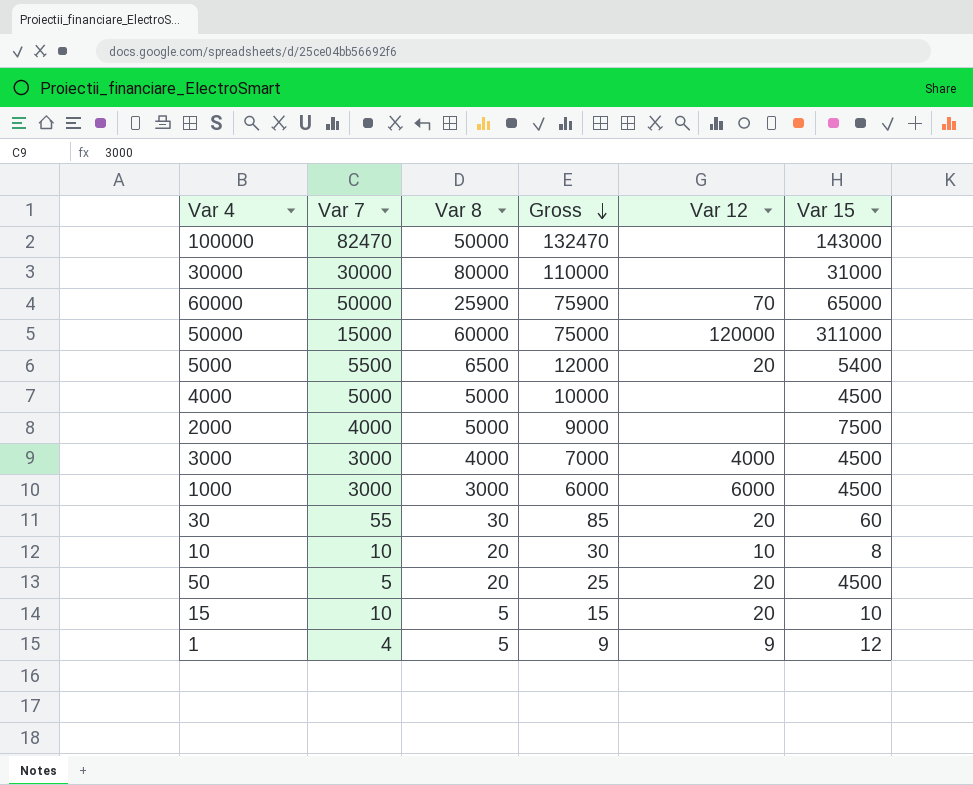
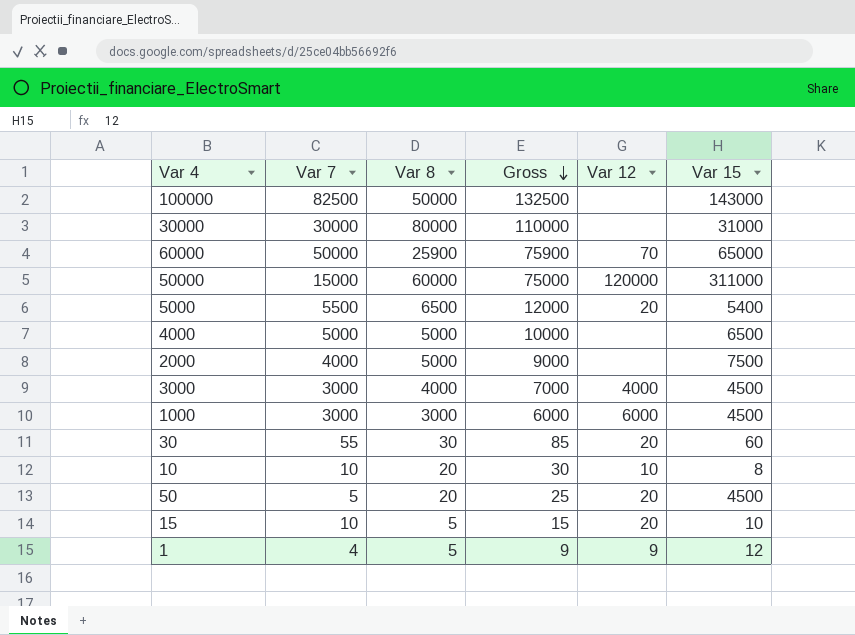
100000 | Var 7: 82470 -> 82500
100000 | Gross: 132470 -> 132500
4000 | Var 15: 4500 -> 6500

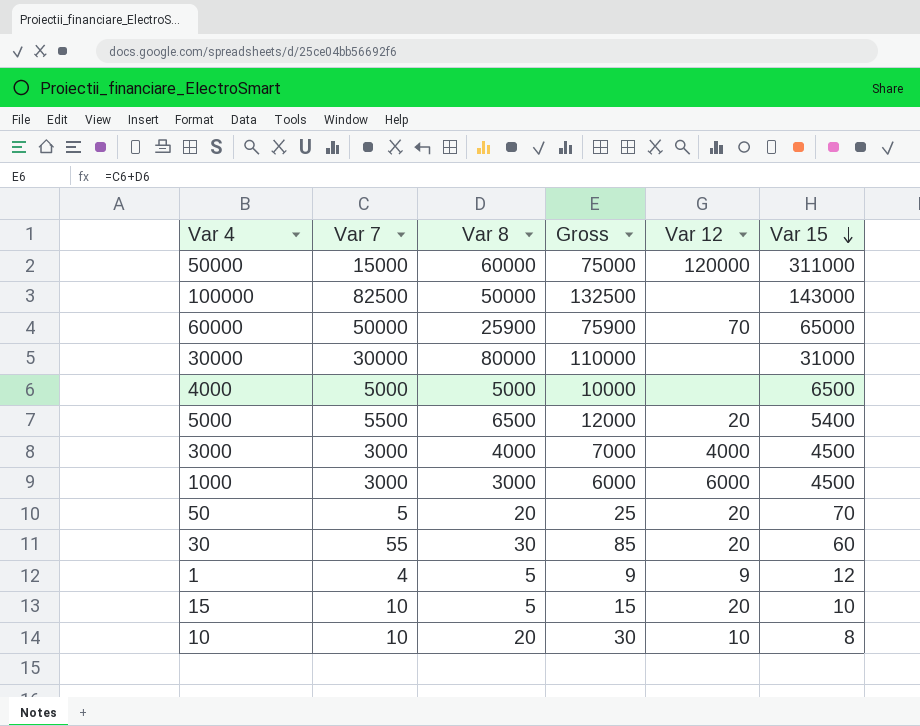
row order: Gross descending -> Var 15 descending
row 2000: 4000 | 5000 | 9000 | none | 7500 -> none
50 | Var 15: 4500 -> 70

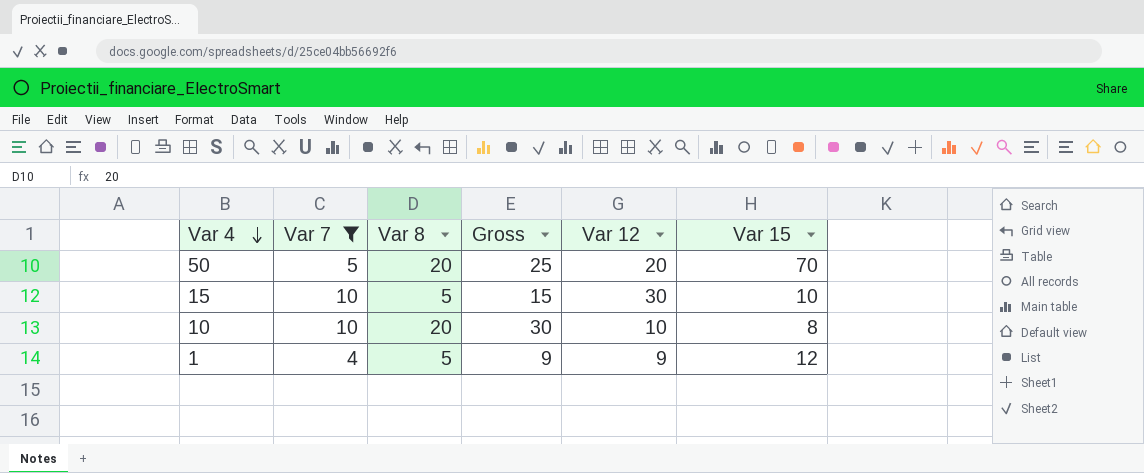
filter: none -> Var 7 <= 10
row order: Var 15 descending -> Var 4 descending
15 | Var 12: 20 -> 30

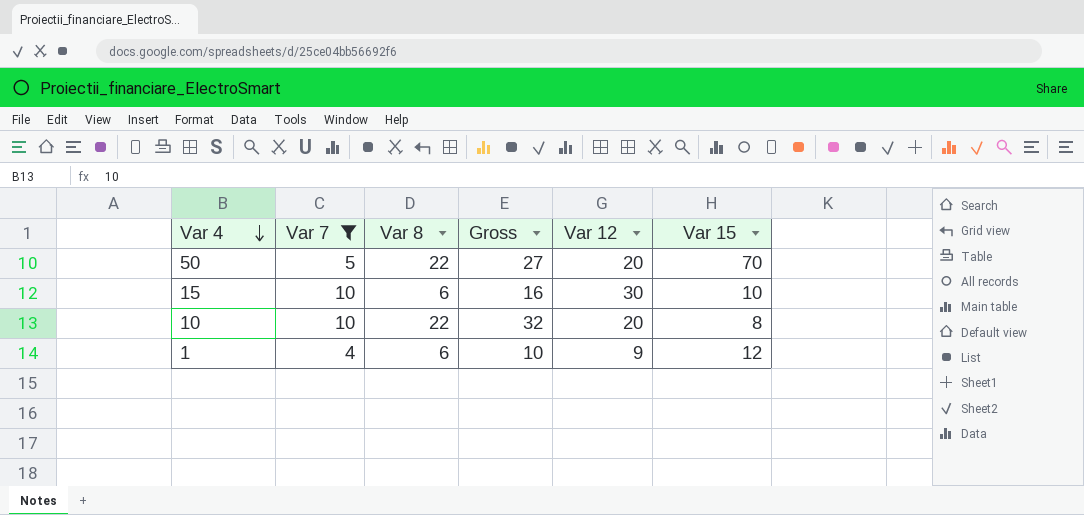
50 | Var 8: 20 -> 22
50 | Gross: 25 -> 27
15 | Var 8: 5 -> 6
15 | Gross: 15 -> 16
10 | Var 8: 20 -> 22
10 | Gross: 30 -> 32
10 | Var 12: 10 -> 20
1 | Var 8: 5 -> 6
1 | Gross: 9 -> 10

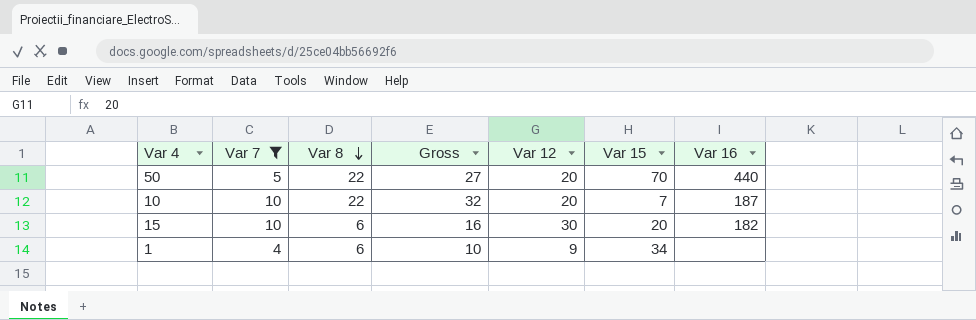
row order: Var 4 descending -> Var 8 descending
column Var 16 | position: none -> 7
10 | Var 15: 8 -> 7
15 | Var 15: 10 -> 20
1 | Var 15: 12 -> 34

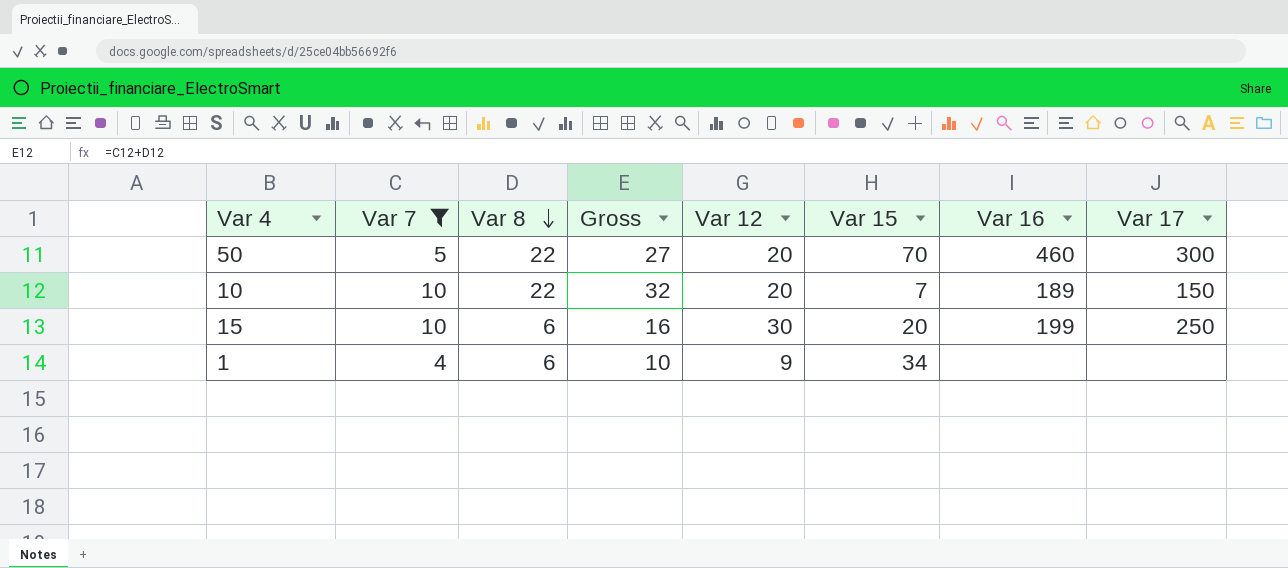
column Var 17 | position: none -> 8
50 | Var 16: 440 -> 460
10 | Var 16: 187 -> 189
15 | Var 16: 182 -> 199

